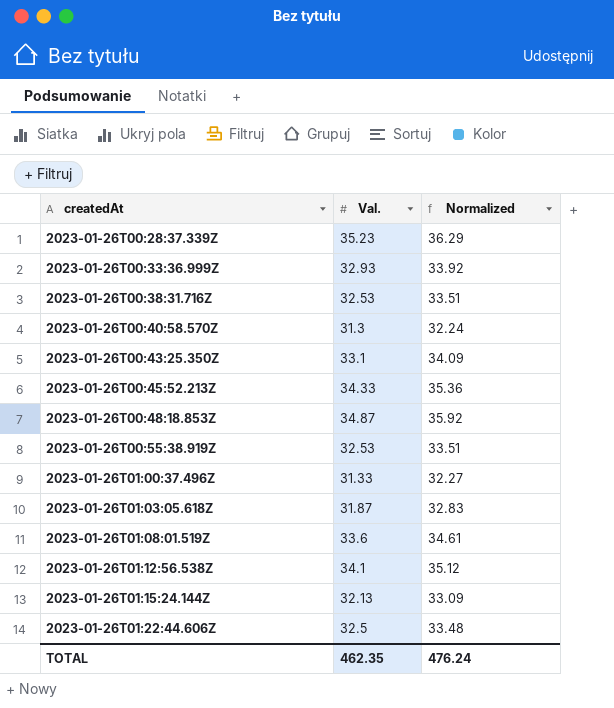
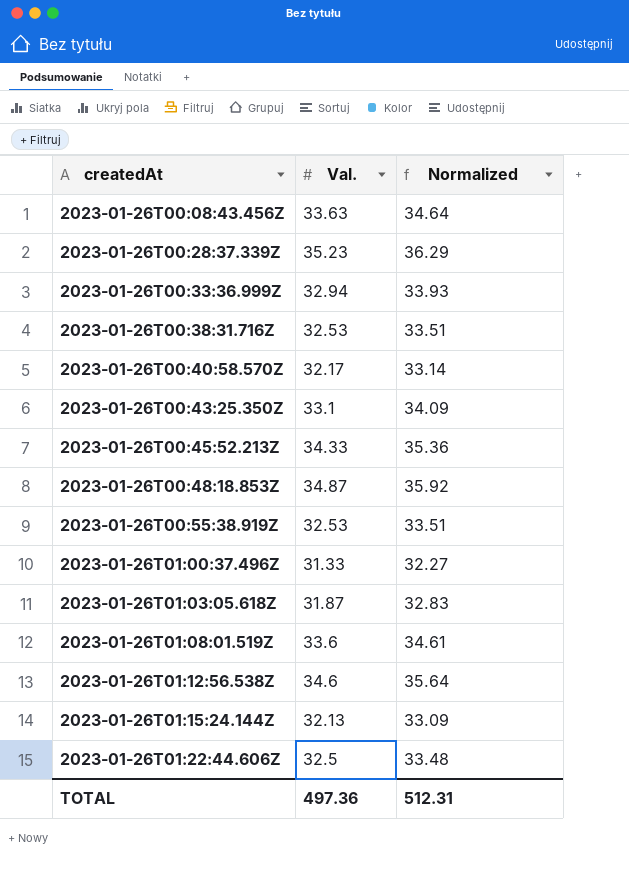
row 2023-01-26T00:08:43.456Z: none -> 33.63 | 34.64
2023-01-26T00:33:36.999Z | Val.: 32.93 -> 32.94
2023-01-26T00:33:36.999Z | Normalized: 33.92 -> 33.93
2023-01-26T00:40:58.570Z | Val.: 31.3 -> 32.17
2023-01-26T00:40:58.570Z | Normalized: 32.24 -> 33.14
2023-01-26T01:12:56.538Z | Val.: 34.1 -> 34.6
2023-01-26T01:12:56.538Z | Normalized: 35.12 -> 35.64
TOTAL | Val.: 462.35 -> 497.36
TOTAL | Normalized: 476.24 -> 512.31

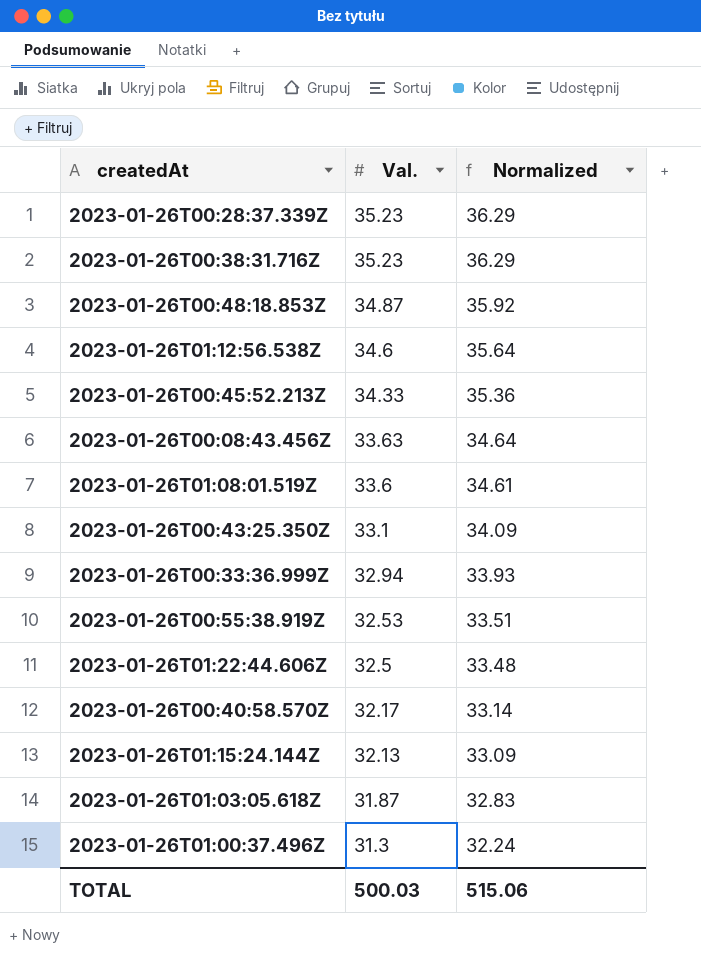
row order: createdAt ascending -> Val. descending
2023-01-26T00:38:31.716Z | Val.: 32.53 -> 35.23
2023-01-26T00:38:31.716Z | Normalized: 33.51 -> 36.29
2023-01-26T01:00:37.496Z | Val.: 31.33 -> 31.3
2023-01-26T01:00:37.496Z | Normalized: 32.27 -> 32.24
TOTAL | Val.: 497.36 -> 500.03
TOTAL | Normalized: 512.31 -> 515.06

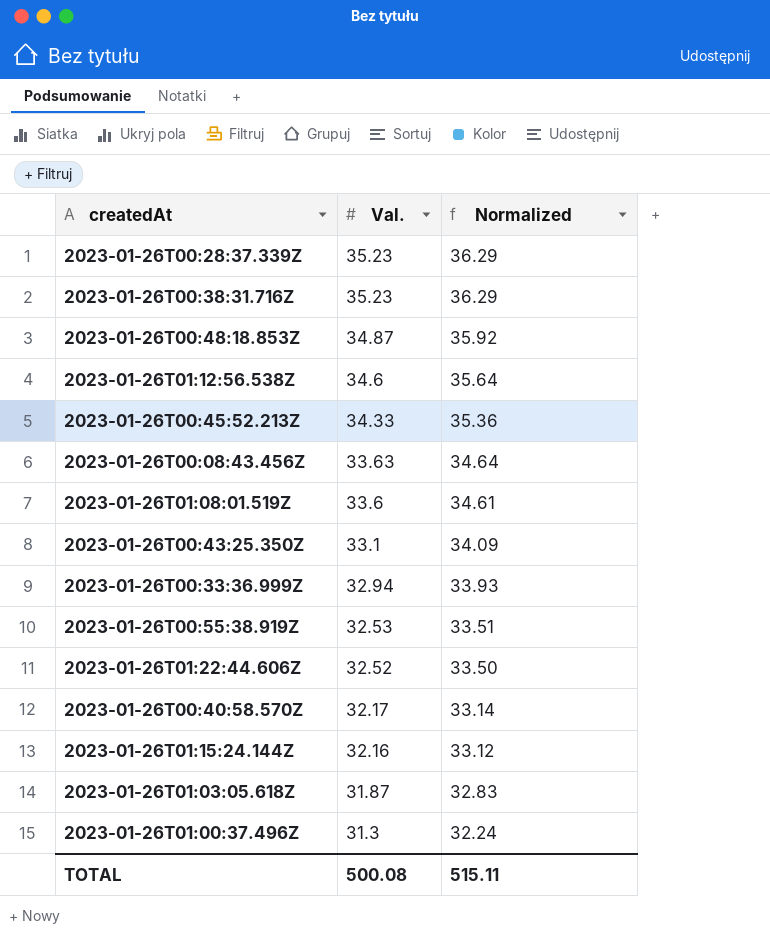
2023-01-26T01:22:44.606Z | Val.: 32.5 -> 32.52
2023-01-26T01:22:44.606Z | Normalized: 33.48 -> 33.50
2023-01-26T01:15:24.144Z | Val.: 32.13 -> 32.16
2023-01-26T01:15:24.144Z | Normalized: 33.09 -> 33.12
TOTAL | Val.: 500.03 -> 500.08
TOTAL | Normalized: 515.06 -> 515.11

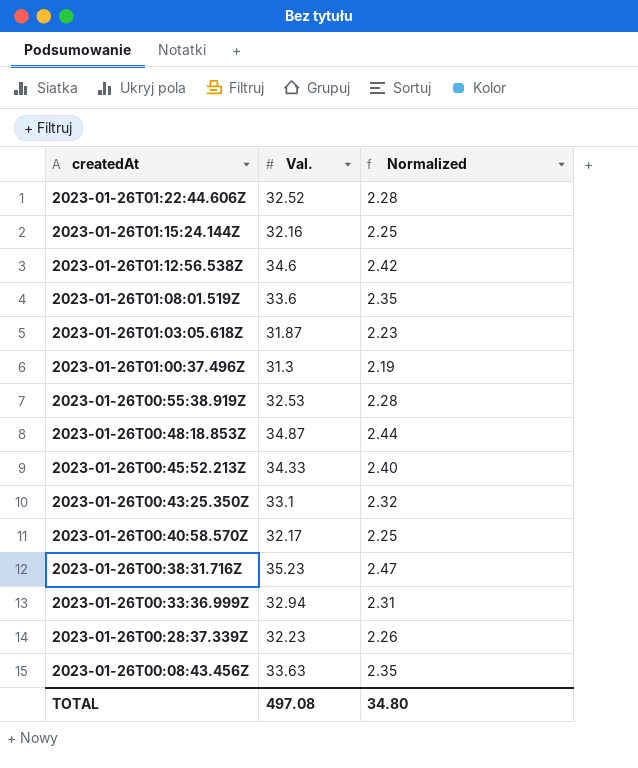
row order: Val. descending -> createdAt descending
column Normalized | formula: [Val.] * 1.03 -> [Val.] * 0.07
2023-01-26T00:28:37.339Z | Val.: 35.23 -> 32.23
TOTAL | Val.: 500.08 -> 497.08
TOTAL | Normalized: 515.11 -> 34.80

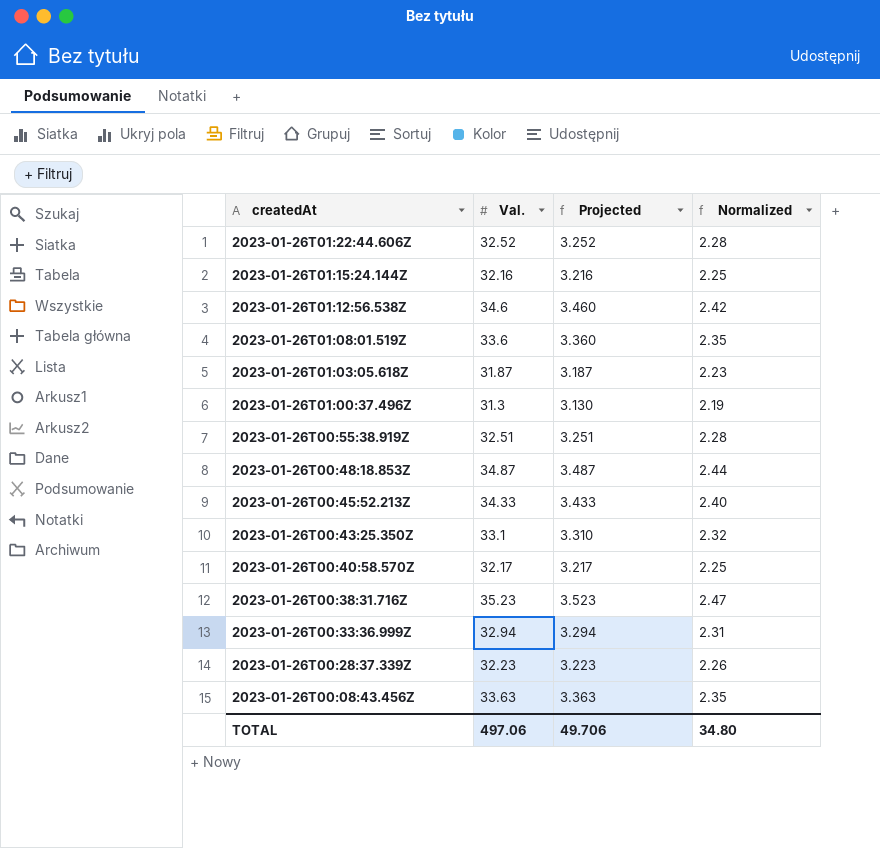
column Projected | formula: none -> [Val.] * 0.1
2023-01-26T00:55:38.919Z | Val.: 32.53 -> 32.51
TOTAL | Val.: 497.08 -> 497.06

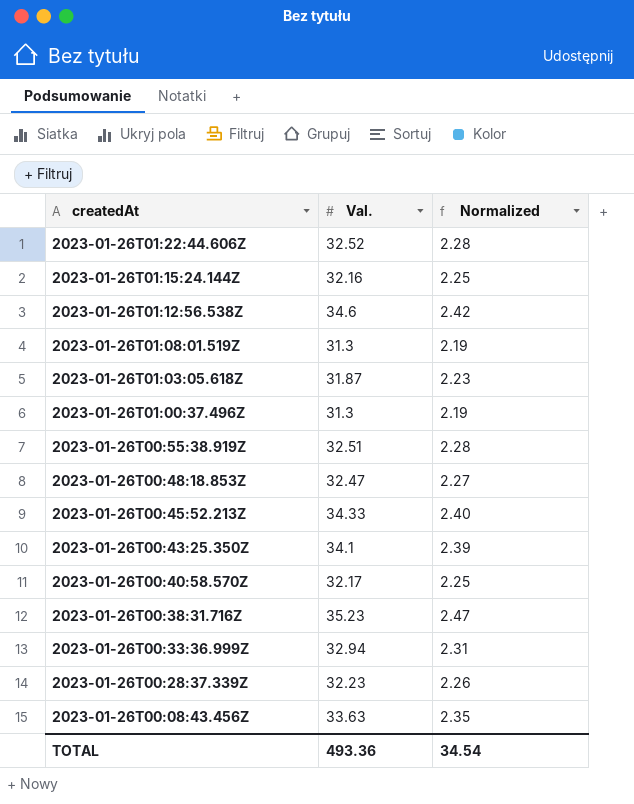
column Projected | formula: [Val.] * 0.1 -> none
2023-01-26T01:08:01.519Z | Val.: 33.6 -> 31.3
2023-01-26T01:08:01.519Z | Normalized: 2.35 -> 2.19
2023-01-26T00:48:18.853Z | Val.: 34.87 -> 32.47
2023-01-26T00:48:18.853Z | Normalized: 2.44 -> 2.27
2023-01-26T00:43:25.350Z | Val.: 33.1 -> 34.1
2023-01-26T00:43:25.350Z | Normalized: 2.32 -> 2.39
TOTAL | Val.: 497.06 -> 493.36
TOTAL | Normalized: 34.80 -> 34.54

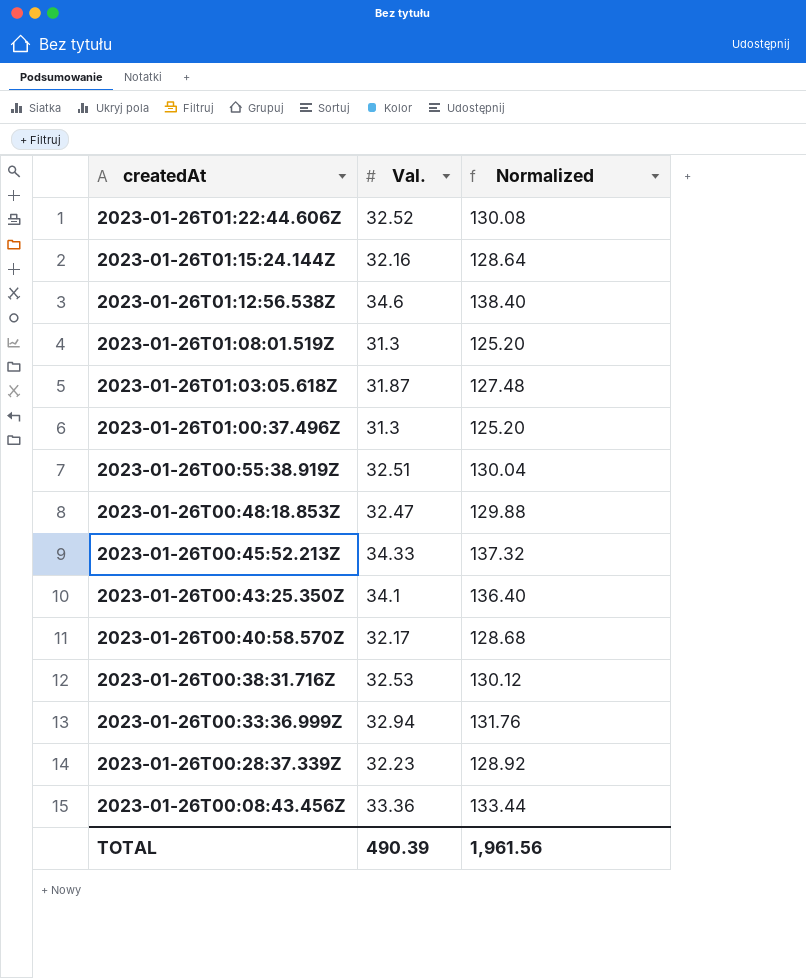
column Normalized | formula: [Val.] * 0.07 -> [Val.] * 4
2023-01-26T00:38:31.716Z | Val.: 35.23 -> 32.53
2023-01-26T00:08:43.456Z | Val.: 33.63 -> 33.36
TOTAL | Val.: 493.36 -> 490.39
TOTAL | Normalized: 34.54 -> 1,961.56

